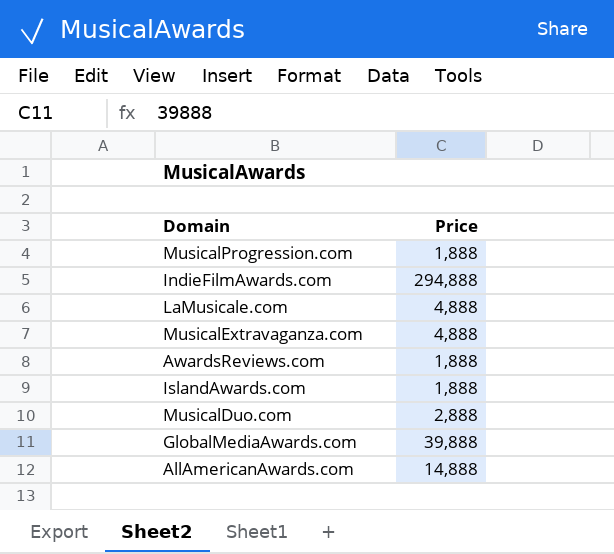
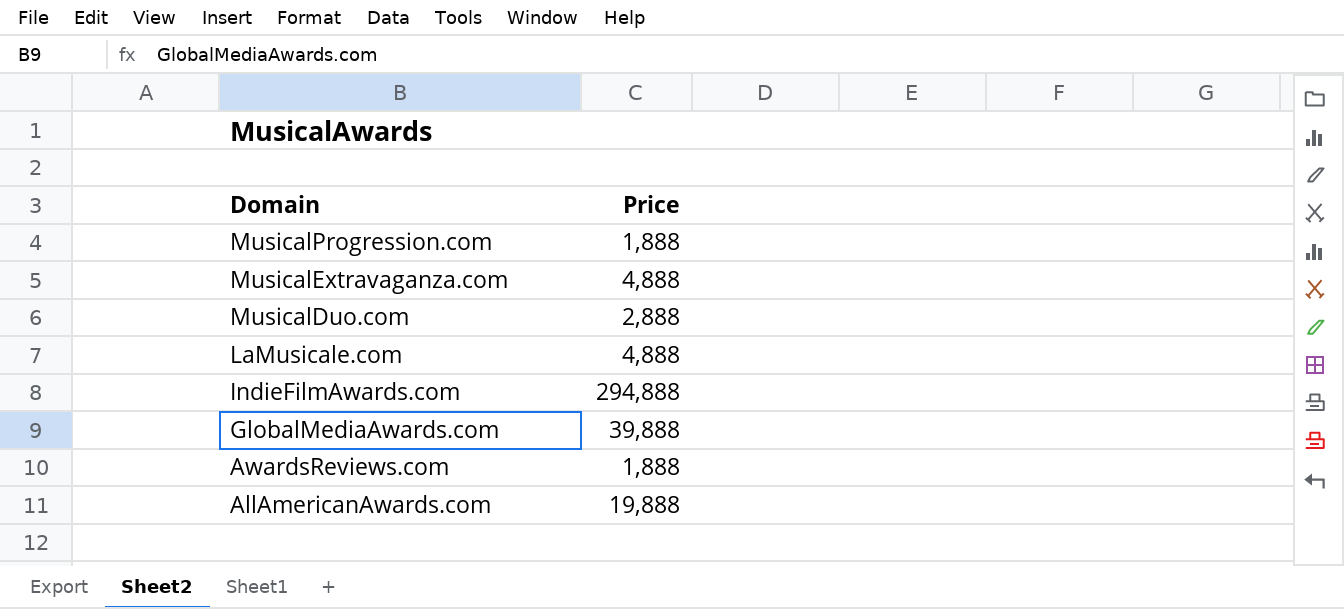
row order: none -> Domain descending
row IslandAwards.com: 1,888 -> none
AllAmericanAwards.com | Price: 14,888 -> 19,888

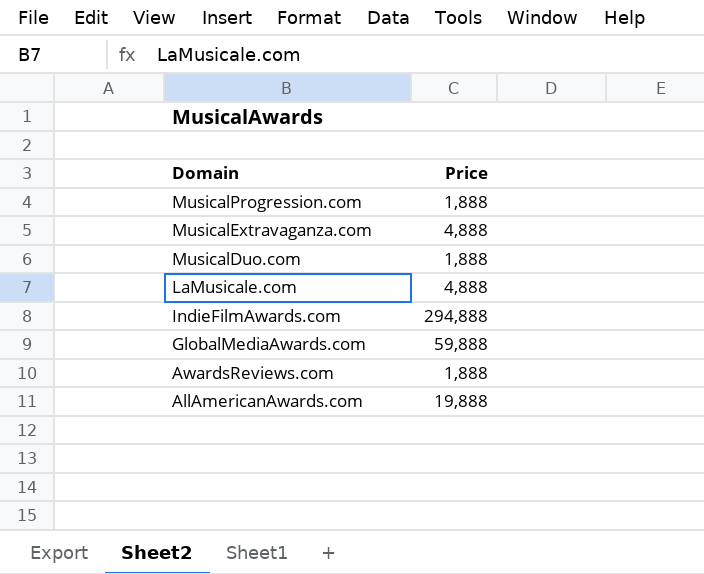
MusicalDuo.com | Price: 2,888 -> 1,888
GlobalMediaAwards.com | Price: 39,888 -> 59,888

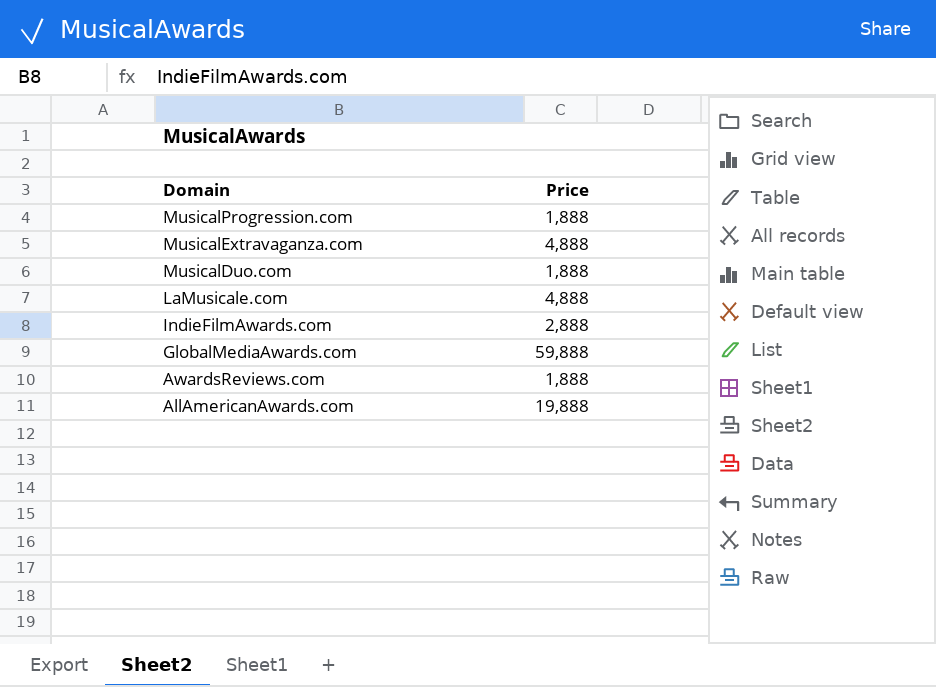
IndieFilmAwards.com | Price: 294,888 -> 2,888

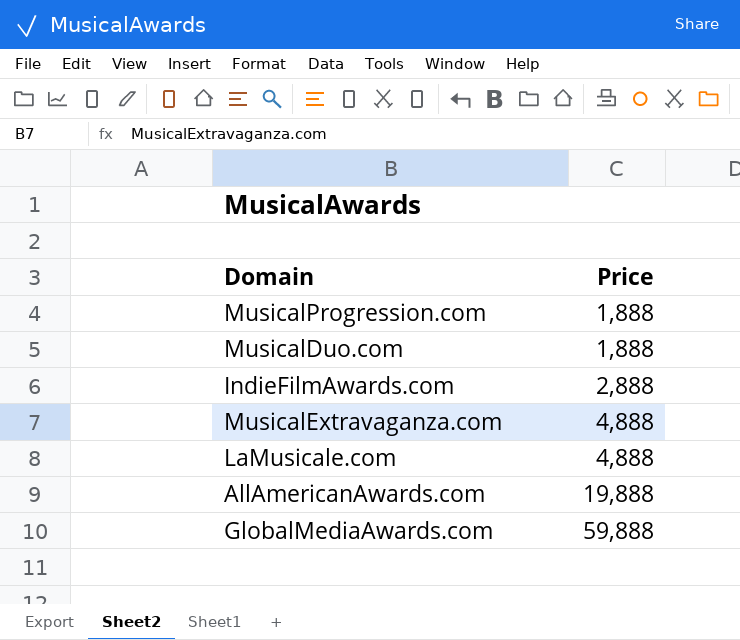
row order: Domain descending -> Price ascending
row AwardsReviews.com: 1,888 -> none

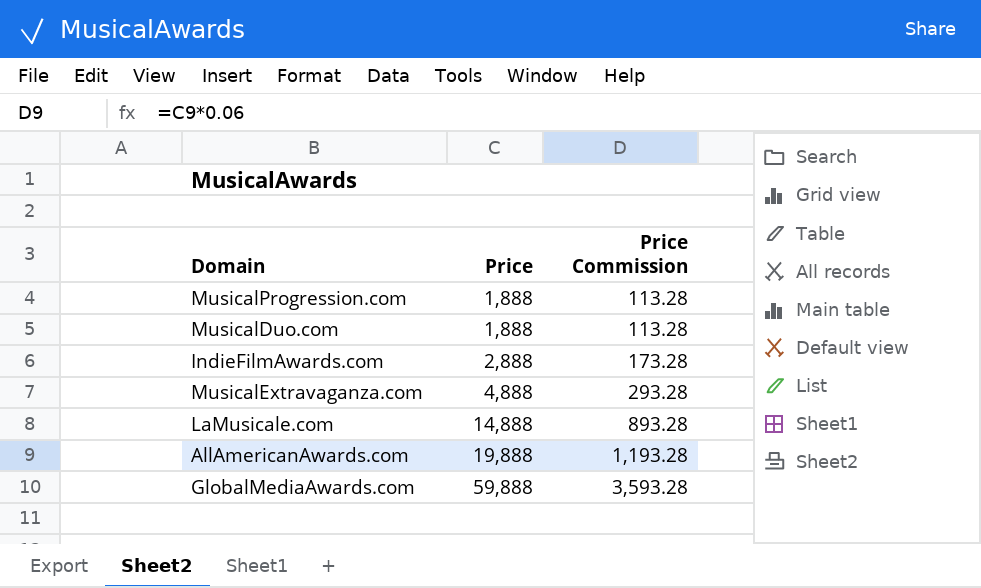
column Price Commission | formula: none -> [Price] * 0.06
LaMusicale.com | Price: 4,888 -> 14,888

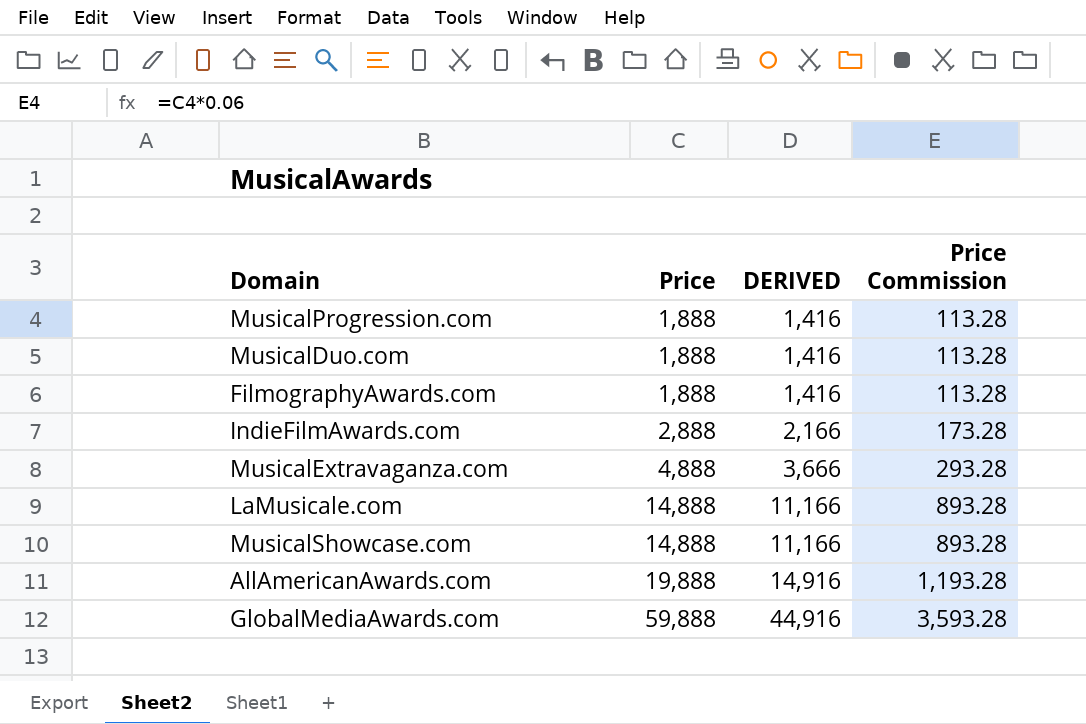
column DERIVED | formula: none -> [Price] * 0.75
row FilmographyAwards.com: none -> 1,888 | 1,416 | 113.28
row MusicalShowcase.com: none -> 14,888 | 11,166 | 893.28

